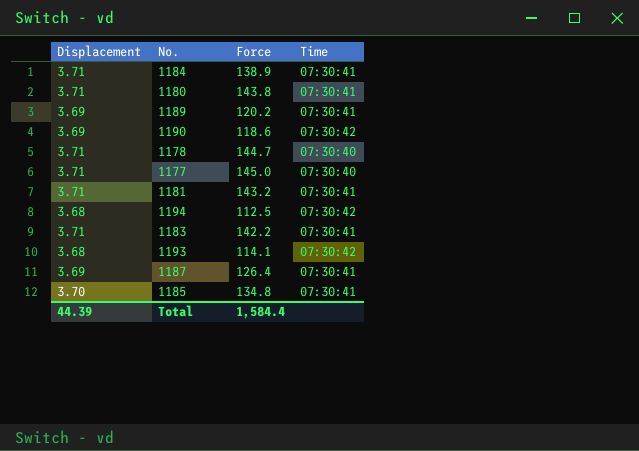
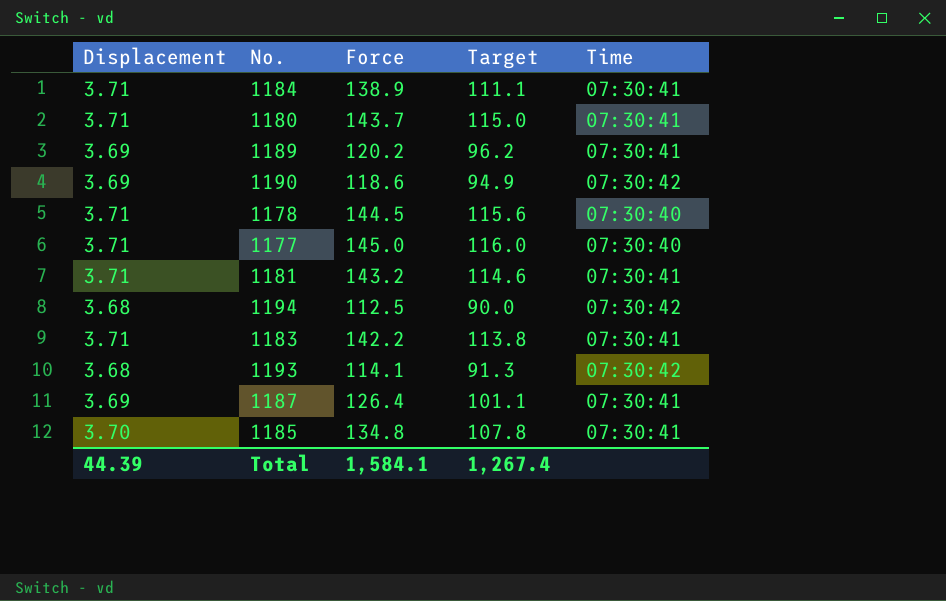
column Target | formula: none -> [Force] * 0.8
1180 | Force: 143.8 -> 143.7
1178 | Force: 144.7 -> 144.5
Total | Force: 1,584.4 -> 1,584.1

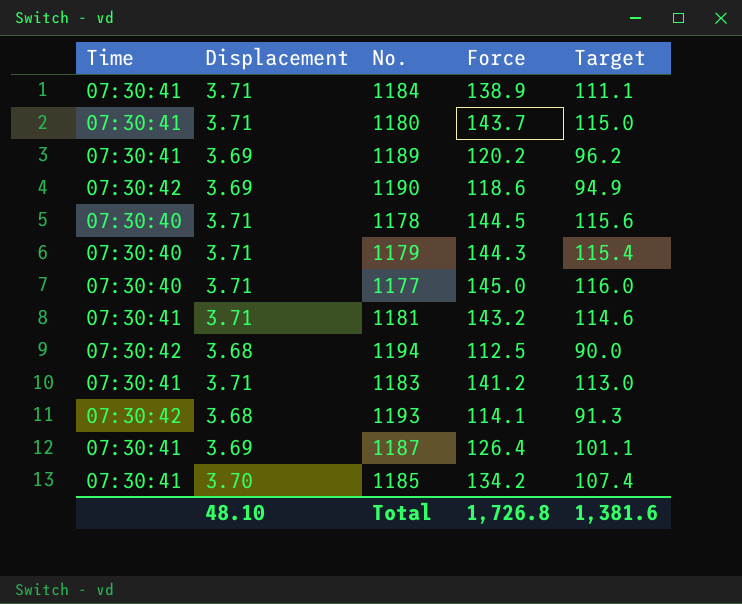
column Time | position: 5 -> 1
row 1179: none -> 07:30:40 | 3.71 | 144.3 | 115.4
1183 | Force: 142.2 -> 141.2
1183 | Target: 113.8 -> 113.0
1185 | Force: 134.8 -> 134.2
1185 | Target: 107.8 -> 107.4
Total | Displacement: 44.39 -> 48.10
Total | Force: 1,584.1 -> 1,726.8
Total | Target: 1,267.4 -> 1,381.6

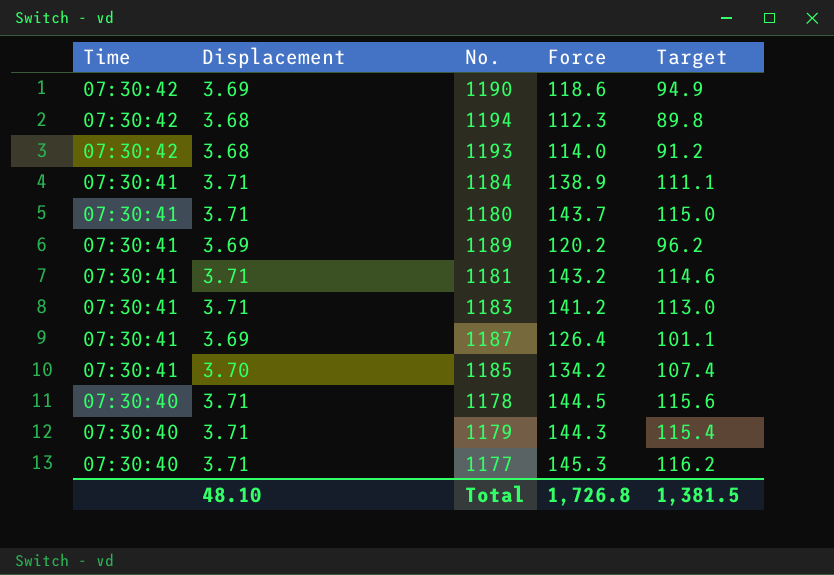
row order: none -> Time descending
1194 | Force: 112.5 -> 112.3
1194 | Target: 90.0 -> 89.8
1193 | Force: 114.1 -> 114.0
1193 | Target: 91.3 -> 91.2
1177 | Force: 145.0 -> 145.3
1177 | Target: 116.0 -> 116.2
Total | Target: 1,381.6 -> 1,381.5

